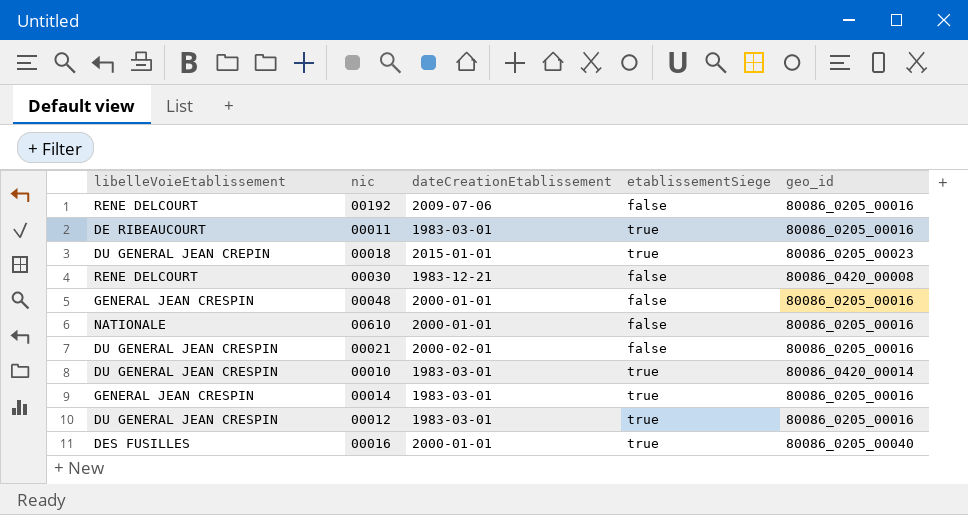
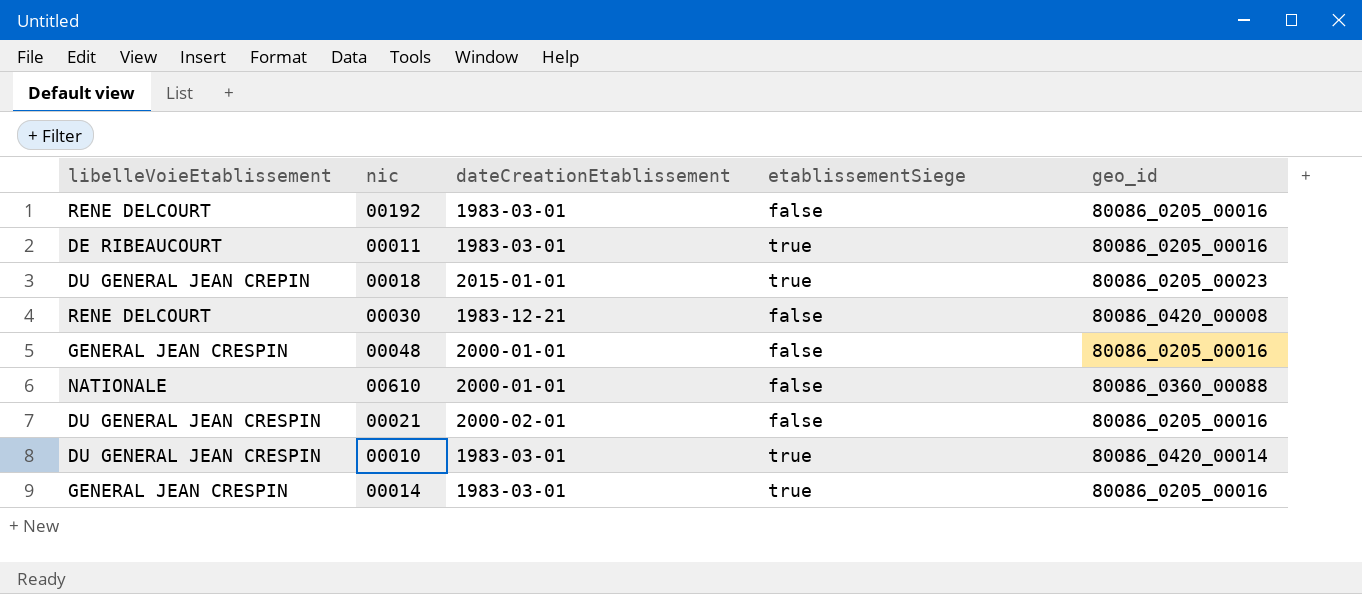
row 00012: DU GENERAL JEAN CRESPIN | 1983-03-01 | true | 80086_0205_00016 -> none
row 00016: DES FUSILLES | 2000-01-01 | true | 80086_0205_00040 -> none
00192 | dateCreationEtablissement: 2009-07-06 -> 1983-03-01
00610 | geo_id: 80086_0205_00016 -> 80086_0360_00088

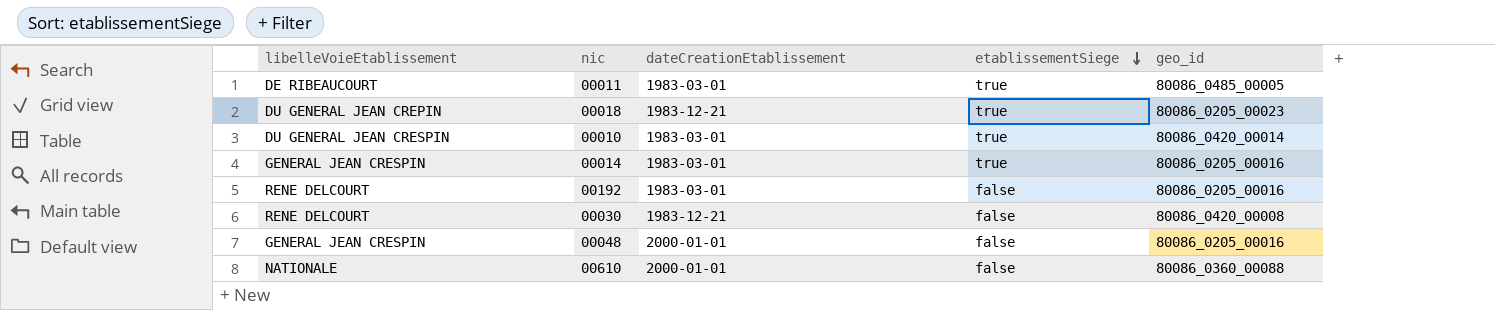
row order: none -> etablissementSiege descending
row 00021: DU GENERAL JEAN CRESPIN | 2000-02-01 | false | 80086_0205_00016 -> none
00011 | geo_id: 80086_0205_00016 -> 80086_0485_00005
00018 | dateCreationEtablissement: 2015-01-01 -> 1983-12-21

